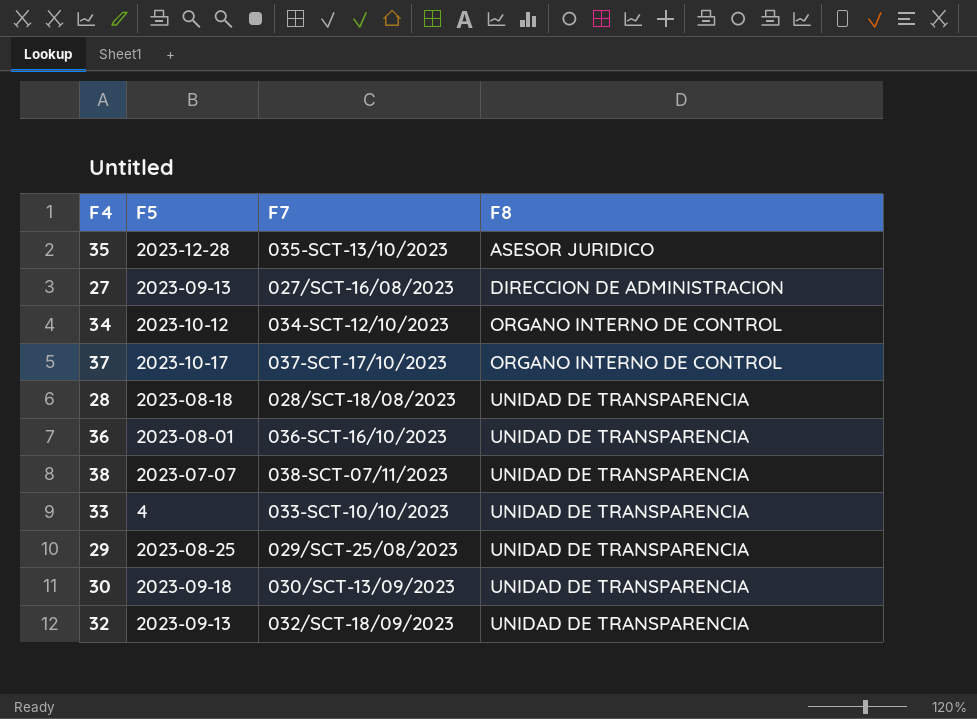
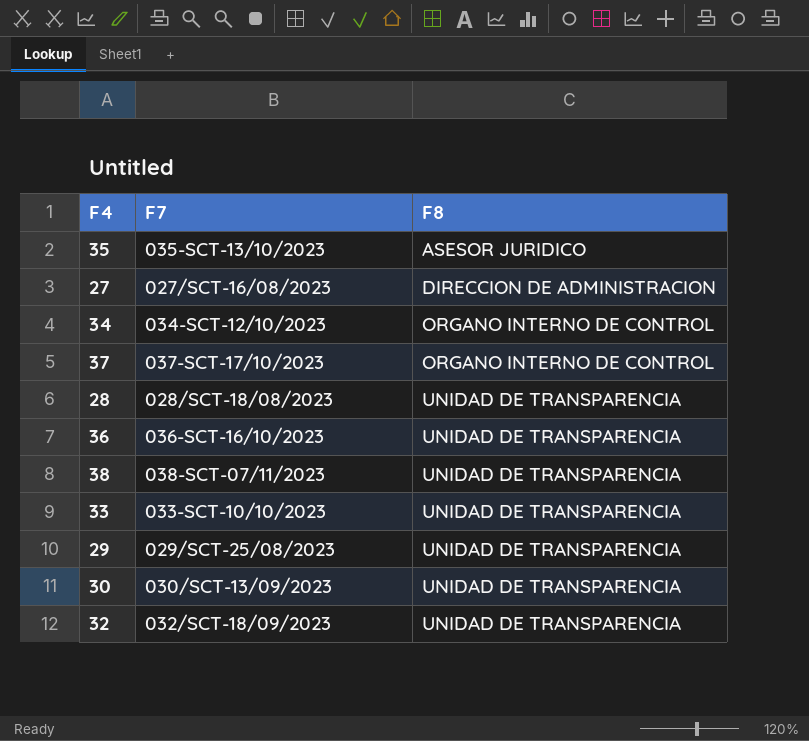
column F5 | position: 2 -> none

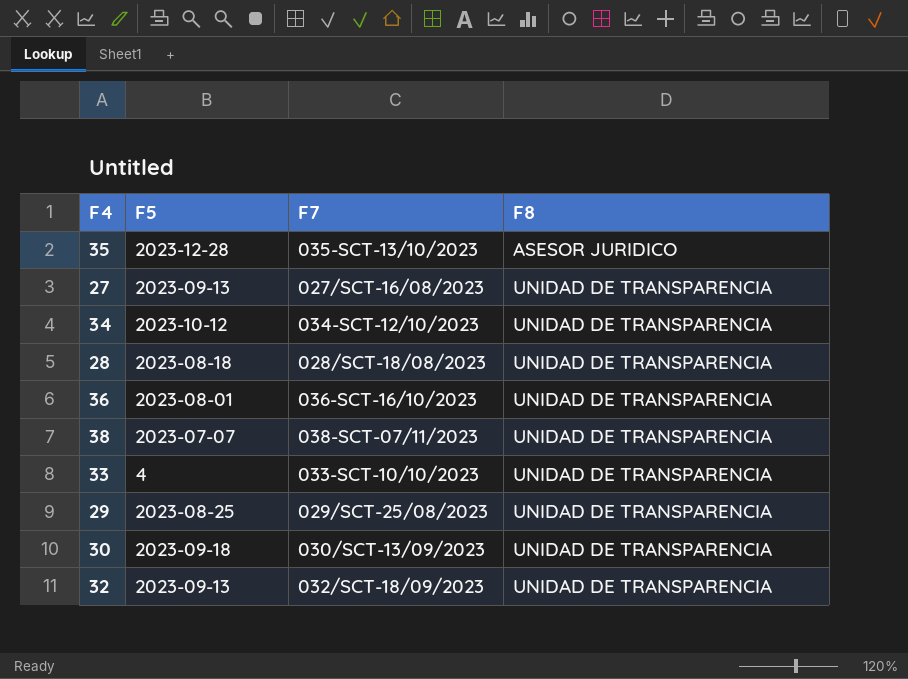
column F5 | position: none -> 2
row 37: 037-SCT-17/10/2023 | ORGANO INTERNO DE CONTROL -> none
27 | F8: DIRECCION DE ADMINISTRACION -> UNIDAD DE TRANSPARENCIA
34 | F8: ORGANO INTERNO DE CONTROL -> UNIDAD DE TRANSPARENCIA

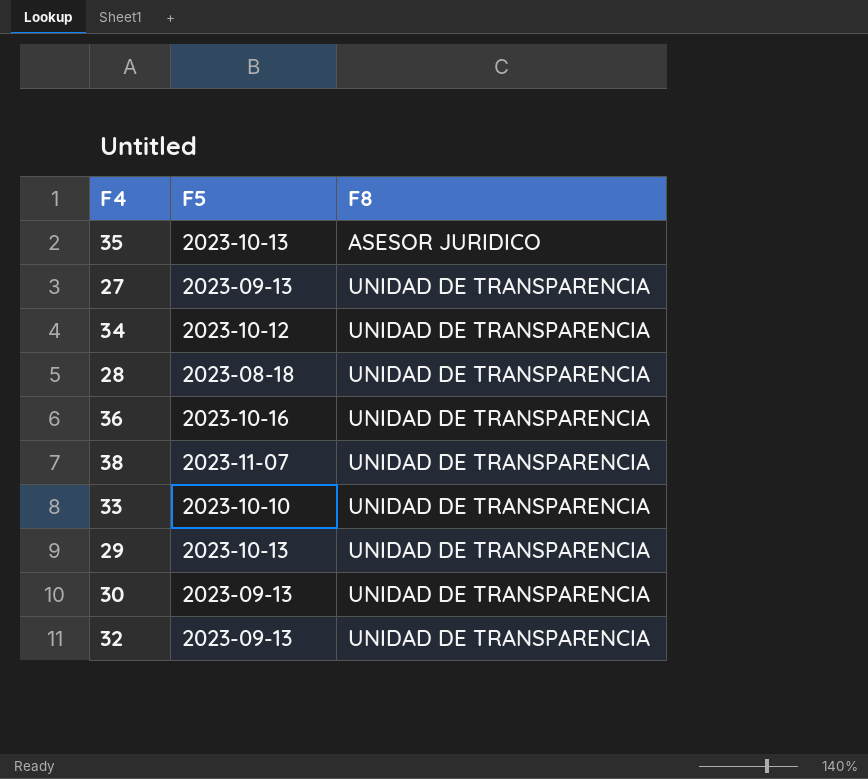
column F7 | position: 3 -> none
35 | F5: 2023-12-28 -> 2023-10-13
36 | F5: 2023-08-01 -> 2023-10-16
38 | F5: 2023-07-07 -> 2023-11-07
33 | F5: 4 -> 2023-10-10
29 | F5: 2023-08-25 -> 2023-10-13
30 | F5: 2023-09-18 -> 2023-09-13

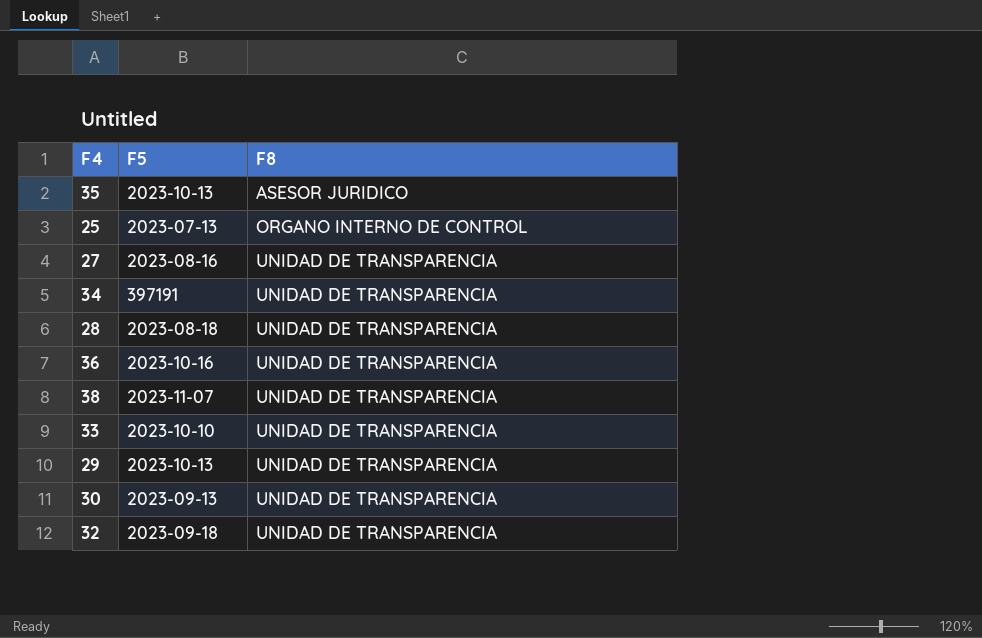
row 25: none -> 2023-07-13 | ORGANO INTERNO DE CONTROL
27 | F5: 2023-09-13 -> 2023-08-16
34 | F5: 2023-10-12 -> 397191
32 | F5: 2023-09-13 -> 2023-09-18

